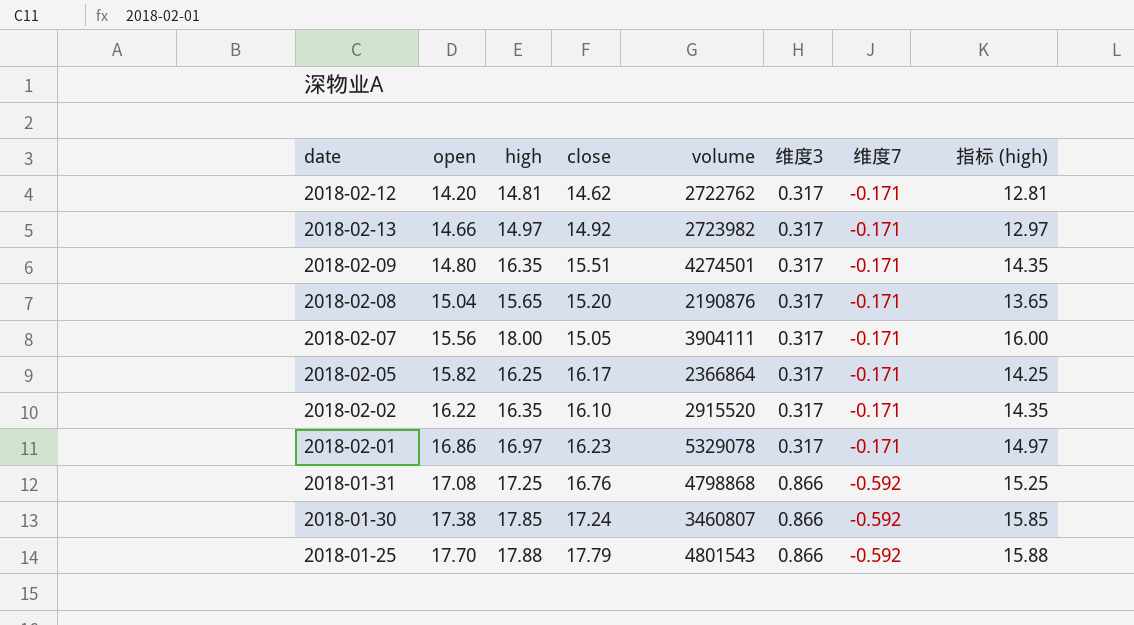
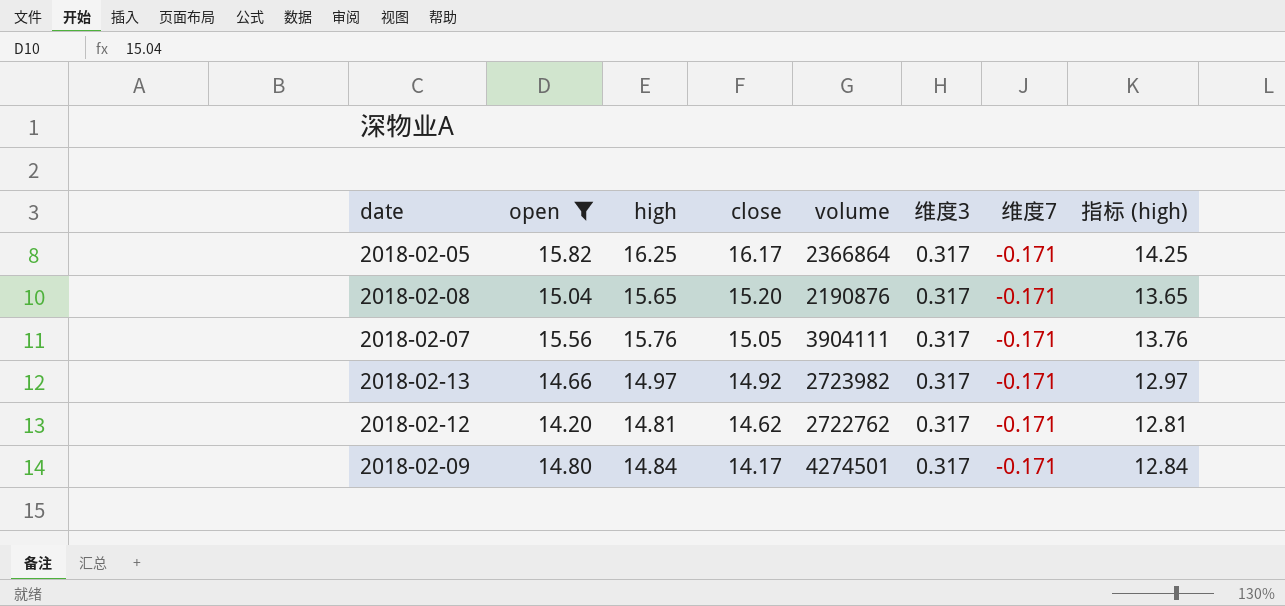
filter: none -> open <= 15.82
row order: open ascending -> close descending
2018-02-07 | high: 18.00 -> 15.76
2018-02-07 | 指标 (high): 16.00 -> 13.76
2018-02-09 | high: 16.35 -> 14.84
2018-02-09 | close: 15.51 -> 14.17
2018-02-09 | 指标 (high): 14.35 -> 12.84

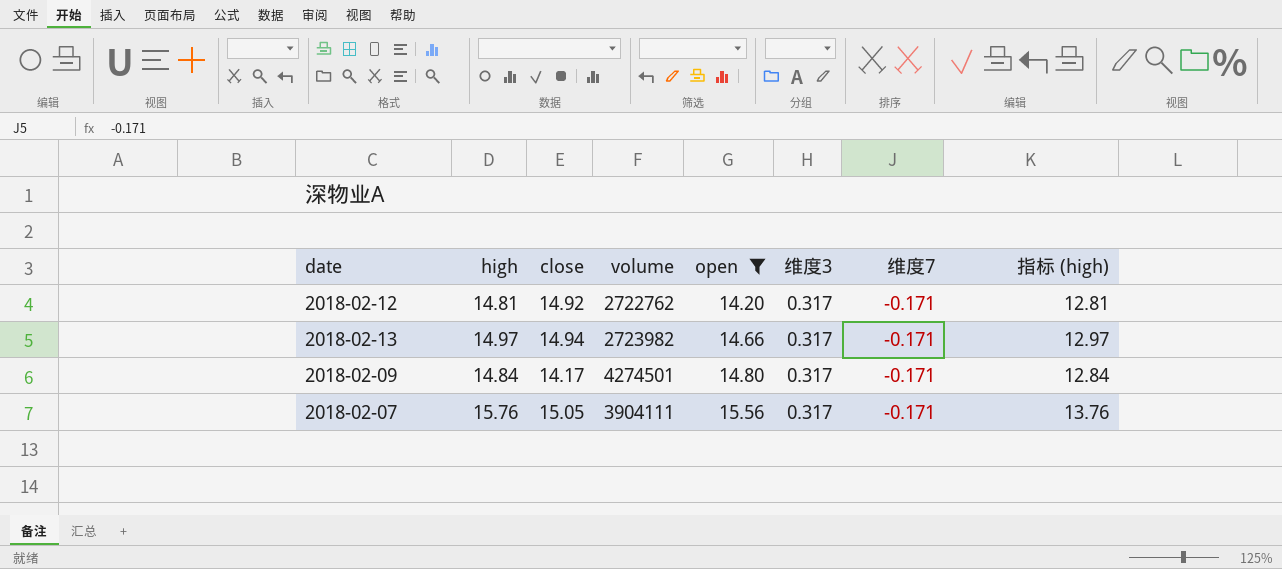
row order: close descending -> open ascending
column open | position: 2 -> 5
row 2018-02-05: 15.82 | 16.25 | 16.17 | 2366864 | 0.317 | -0.171 | 14.25 -> none
row 2018-02-08: 15.04 | 15.65 | 15.20 | 2190876 | 0.317 | -0.171 | 13.65 -> none
2018-02-12 | close: 14.62 -> 14.92
2018-02-13 | close: 14.92 -> 14.94

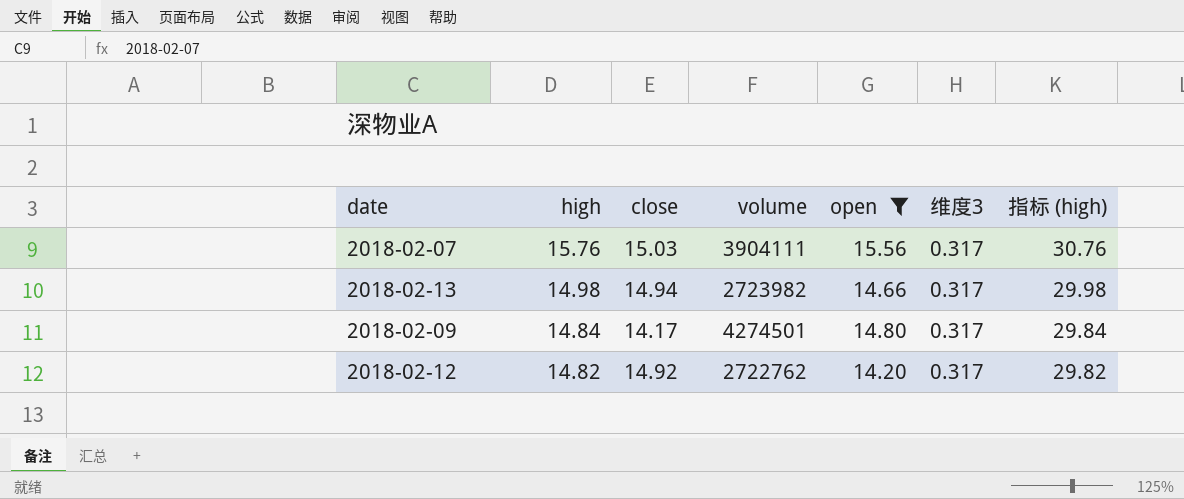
row order: open ascending -> high descending
column 维度7 | position: 7 -> none
column 指标 (high) | formula: [high] - 2 -> [high] + 15
2018-02-07 | close: 15.05 -> 15.03
2018-02-13 | high: 14.97 -> 14.98
2018-02-12 | high: 14.81 -> 14.82

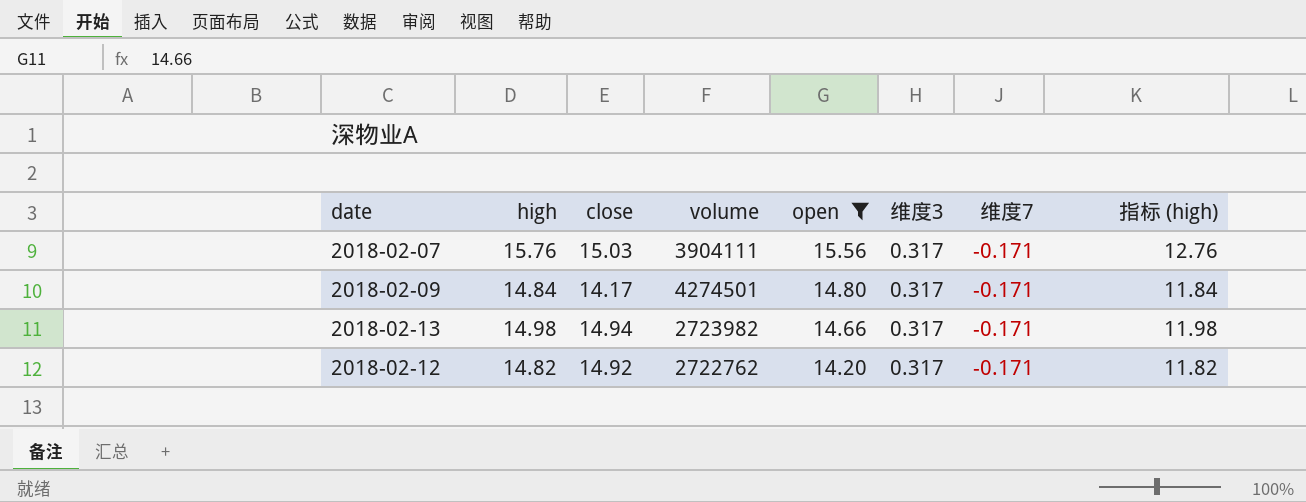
row order: high descending -> open descending
column 维度7 | position: none -> 7
column 指标 (high) | formula: [high] + 15 -> [high] - 3

